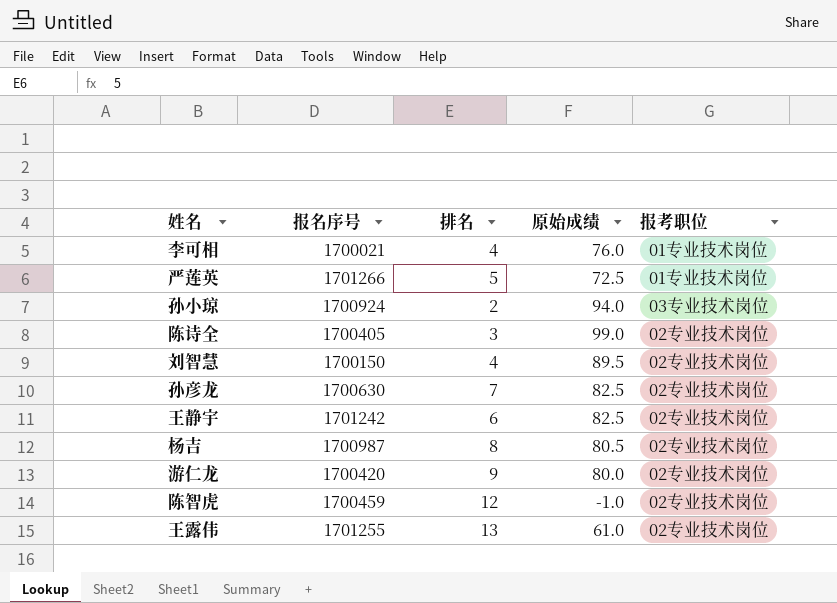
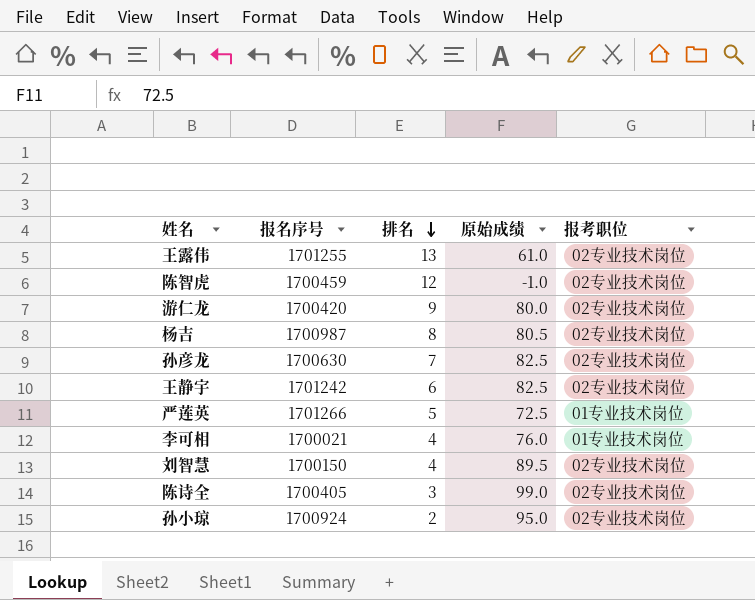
row order: none -> 排名 descending
孙小琼 | 原始成绩: 94.0 -> 95.0
孙小琼 | 报考职位: 03专业技术岗位 -> 02专业技术岗位

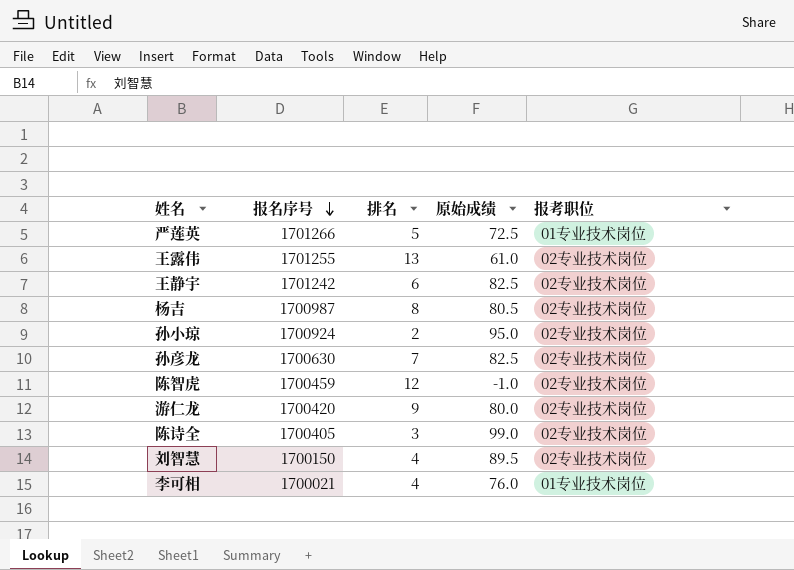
row order: 排名 descending -> 报名序号 descending

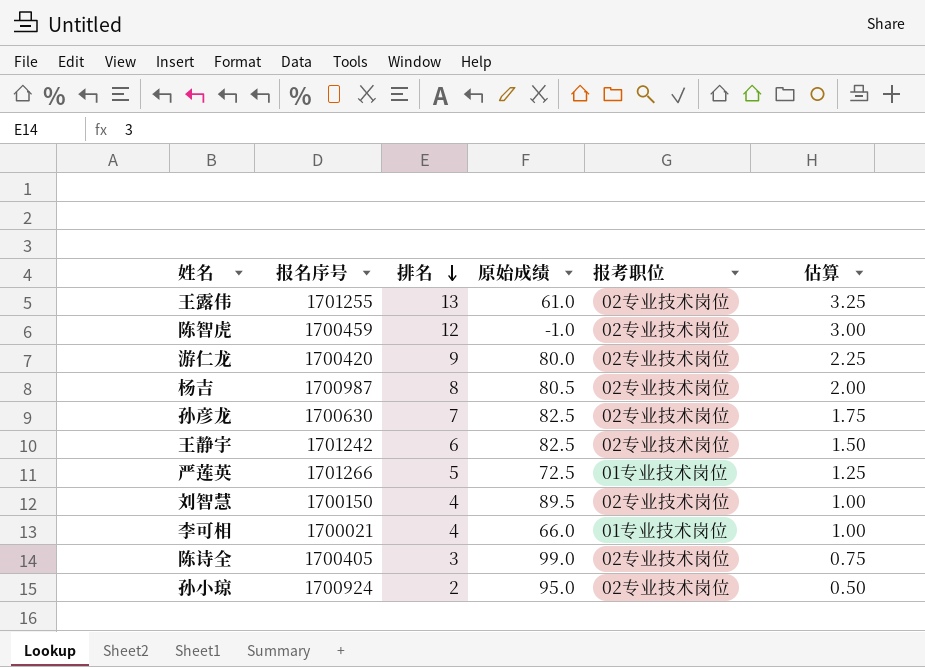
row order: 报名序号 descending -> 排名 descending
column 估算 | formula: none -> [排名] * 0.25
李可相 | 原始成绩: 76.0 -> 66.0

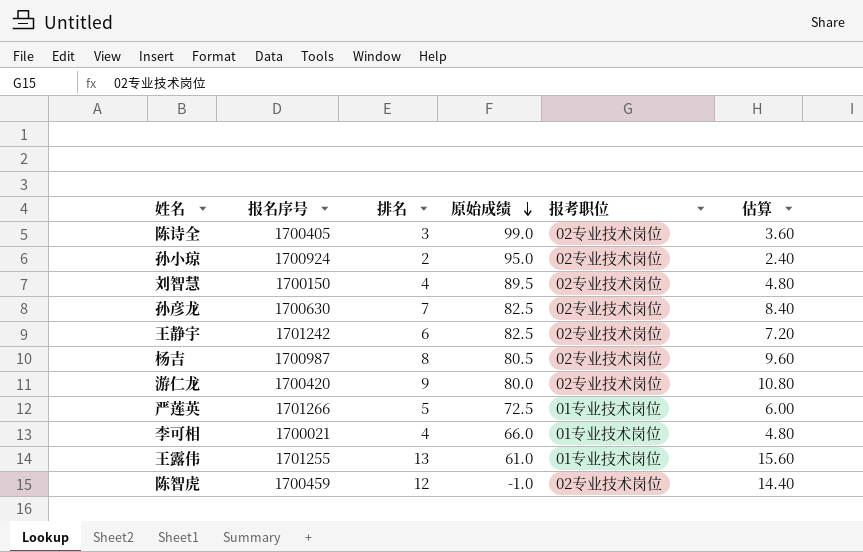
row order: 排名 descending -> 原始成绩 descending
column 估算 | formula: [排名] * 0.25 -> [排名] * 1.2
王露伟 | 报考职位: 02专业技术岗位 -> 01专业技术岗位

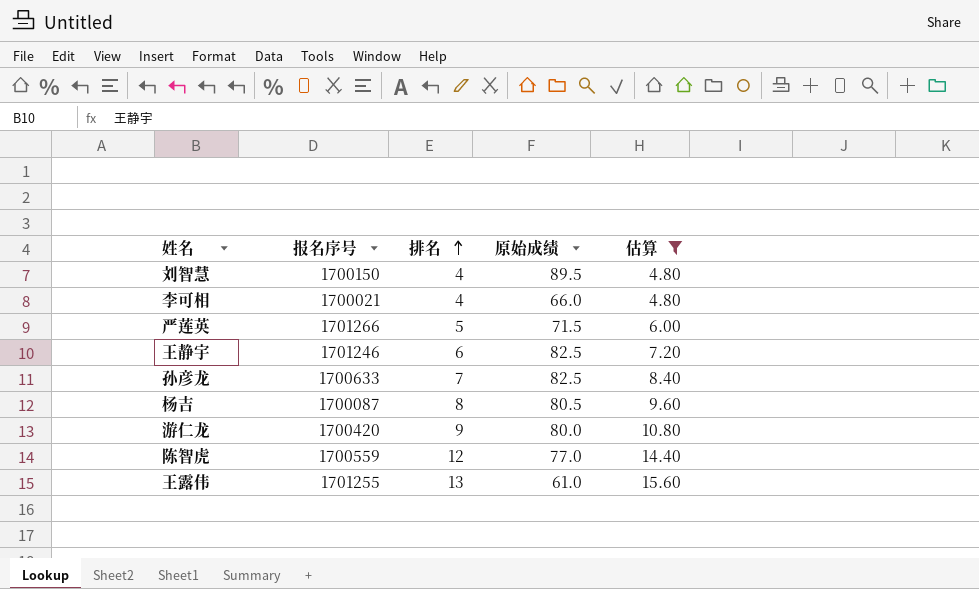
filter: none -> 估算 >= 4.80
row order: 原始成绩 descending -> 排名 ascending
column 报考职位 | position: 5 -> none
严莲英 | 原始成绩: 72.5 -> 71.5
王静宇 | 报名序号: 1701242 -> 1701246
孙彦龙 | 报名序号: 1700630 -> 1700633
杨吉 | 报名序号: 1700987 -> 1700087
陈智虎 | 报名序号: 1700459 -> 1700559
陈智虎 | 原始成绩: -1.0 -> 77.0

